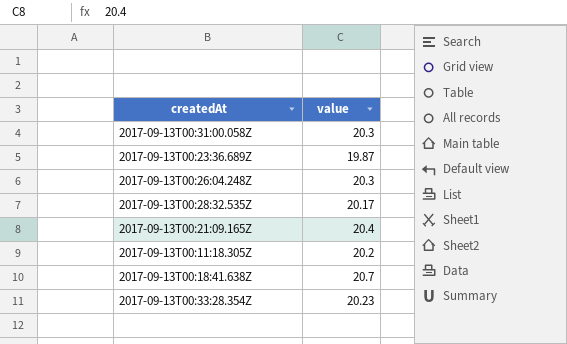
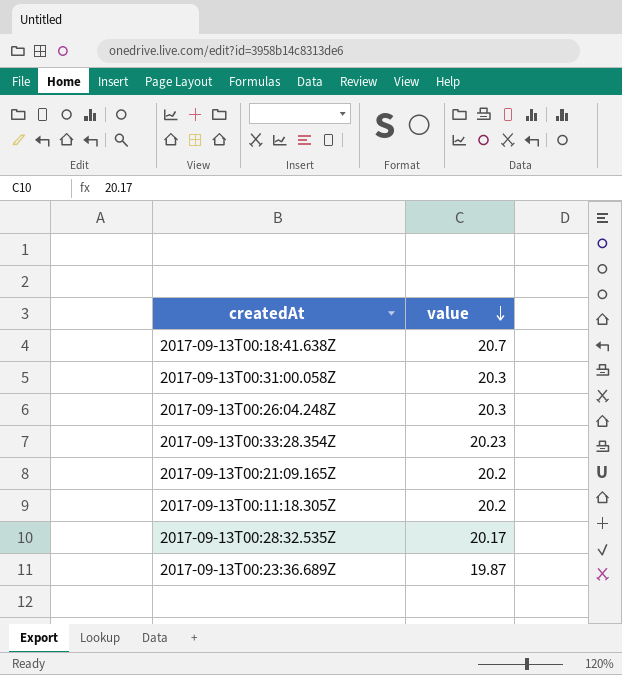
row order: none -> value descending
2017-09-13T00:21:09.165Z | value: 20.4 -> 20.2

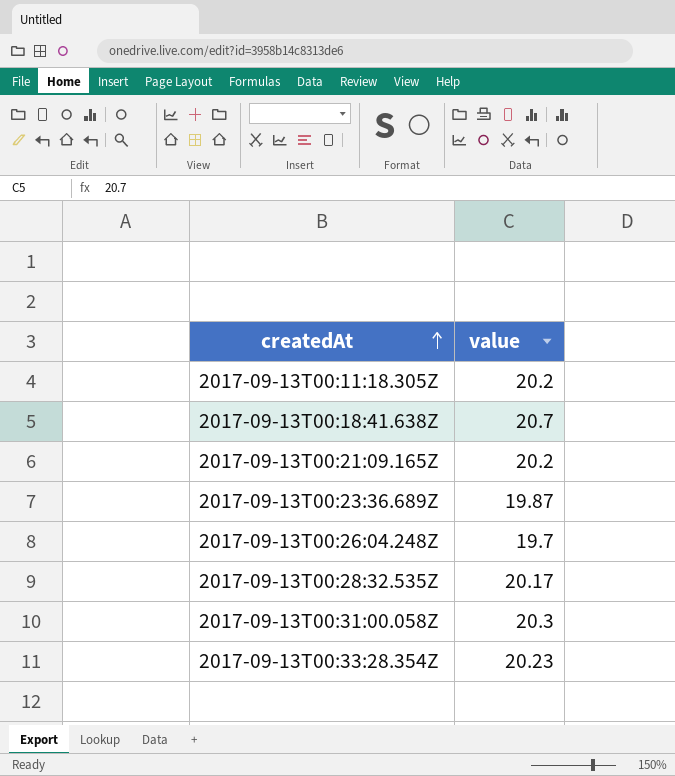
row order: value descending -> createdAt ascending
2017-09-13T00:26:04.248Z | value: 20.3 -> 19.7

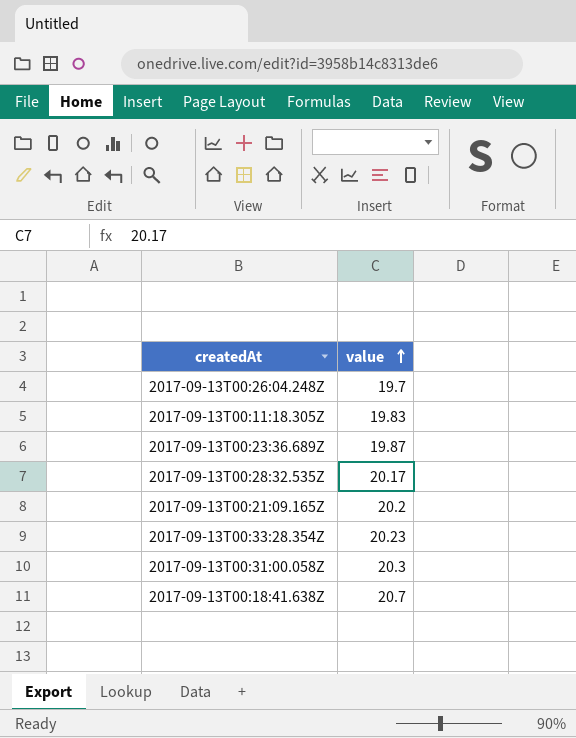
row order: createdAt ascending -> value ascending
2017-09-13T00:11:18.305Z | value: 20.2 -> 19.83

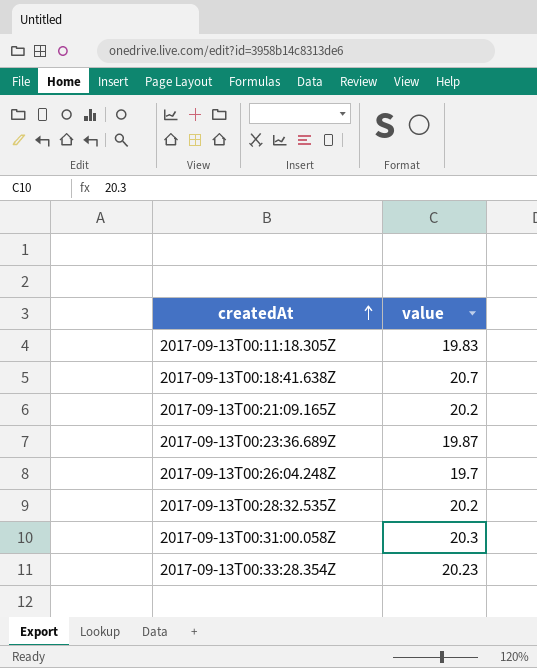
row order: value ascending -> createdAt ascending
2017-09-13T00:28:32.535Z | value: 20.17 -> 20.2

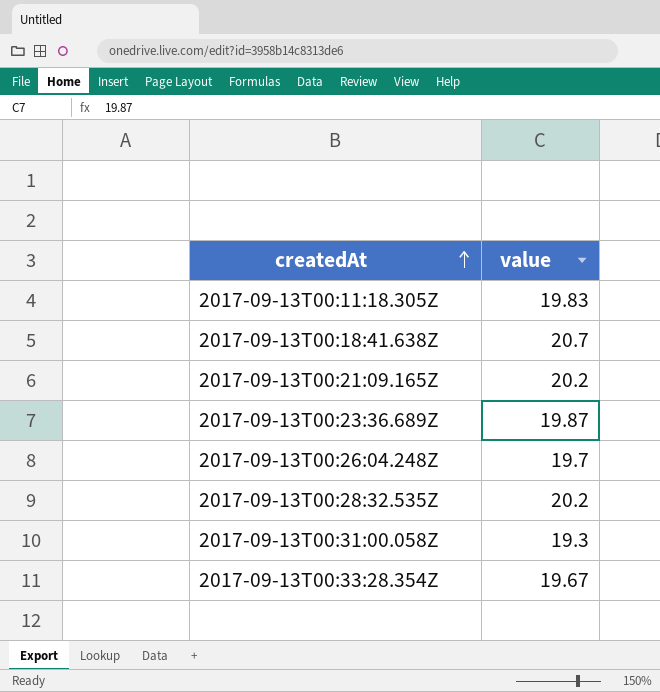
2017-09-13T00:31:00.058Z | value: 20.3 -> 19.3
2017-09-13T00:33:28.354Z | value: 20.23 -> 19.67

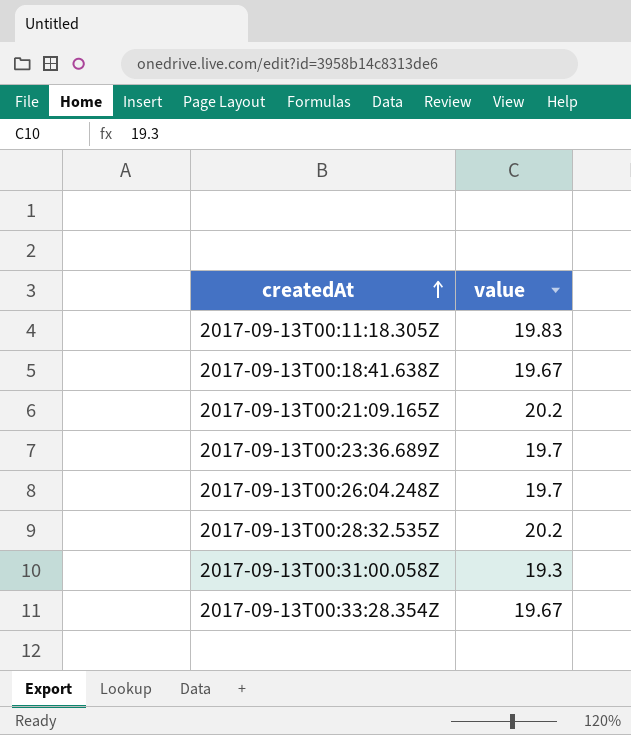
2017-09-13T00:18:41.638Z | value: 20.7 -> 19.67
2017-09-13T00:23:36.689Z | value: 19.87 -> 19.7

